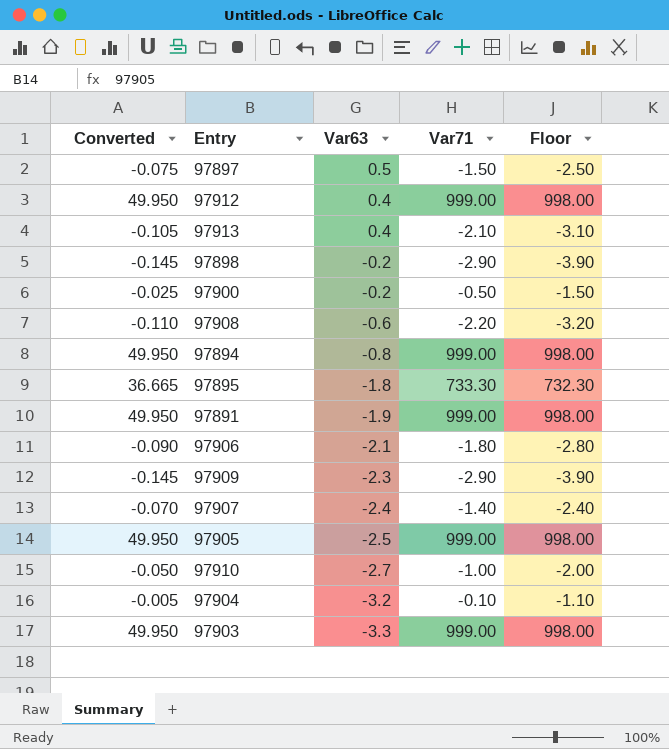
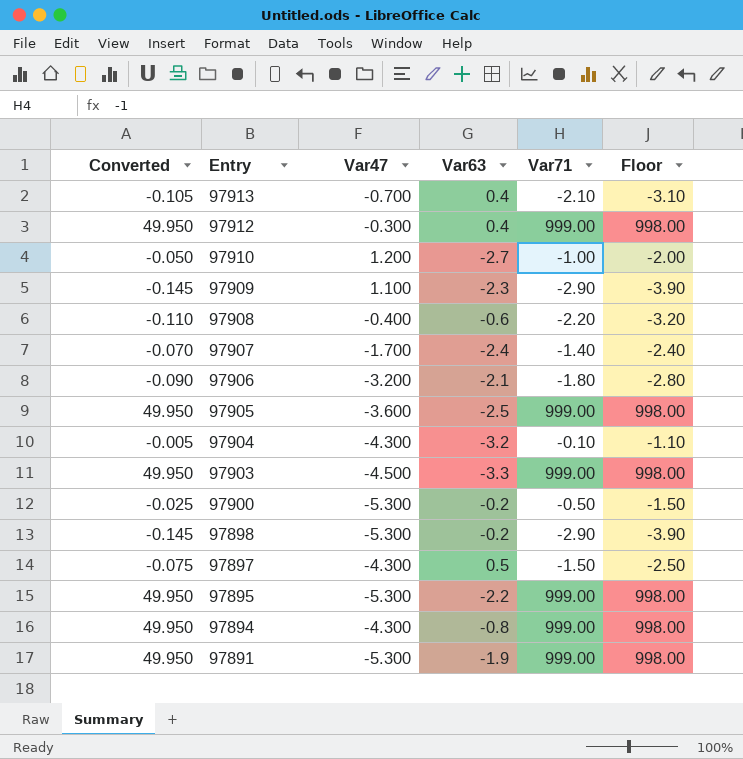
row order: Var63 descending -> Entry descending
column Var47 | position: none -> 3
97895 | Converted: 36.665 -> 49.950
97895 | Var63: -1.8 -> -2.2
97895 | Var71: 733.30 -> 999.00
97895 | Floor: 732.30 -> 998.00

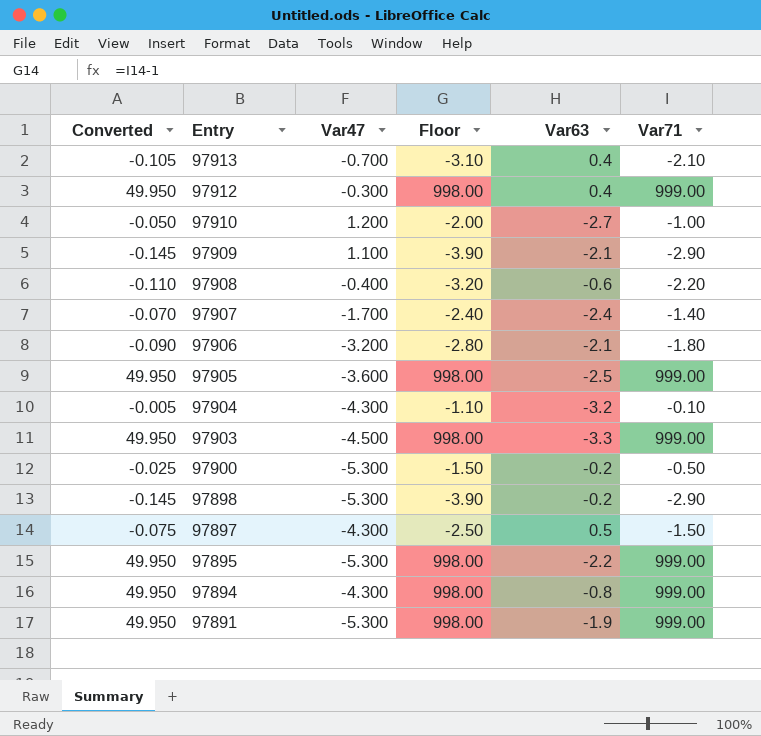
column Floor | position: 6 -> 4
97909 | Var63: -2.3 -> -2.1

